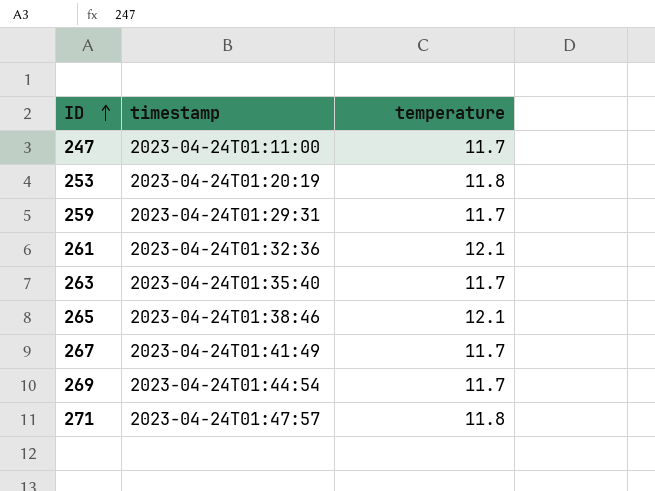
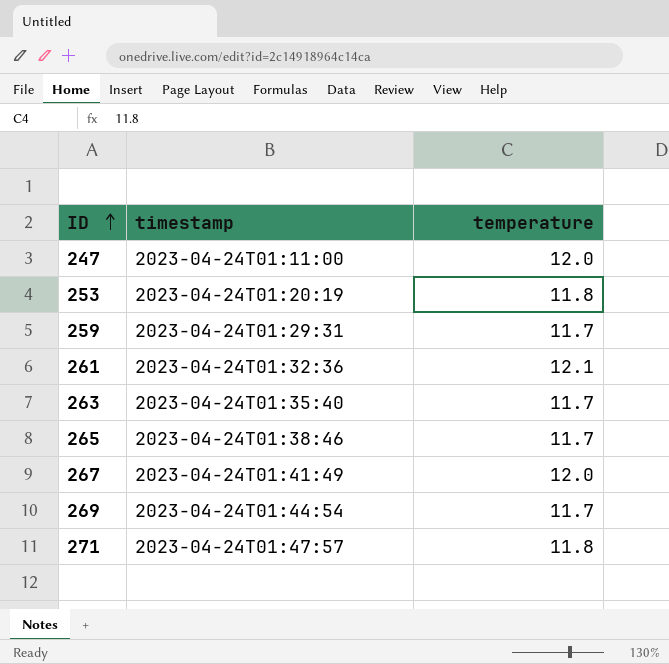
247 | temperature: 11.7 -> 12.0
265 | temperature: 12.1 -> 11.7
267 | temperature: 11.7 -> 12.0

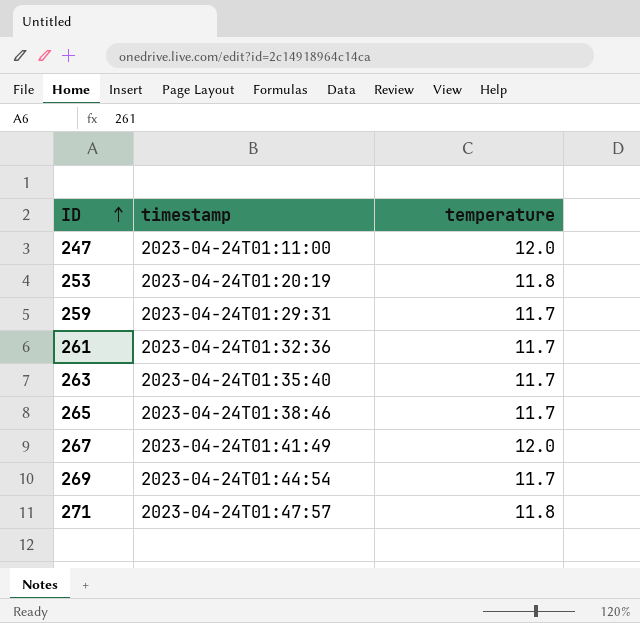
261 | temperature: 12.1 -> 11.7

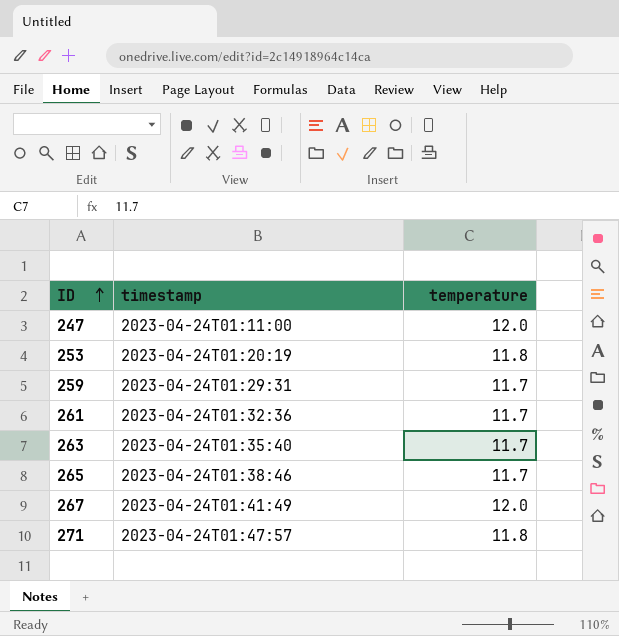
row 269: 2023-04-24T01:44:54 | 11.7 -> none

